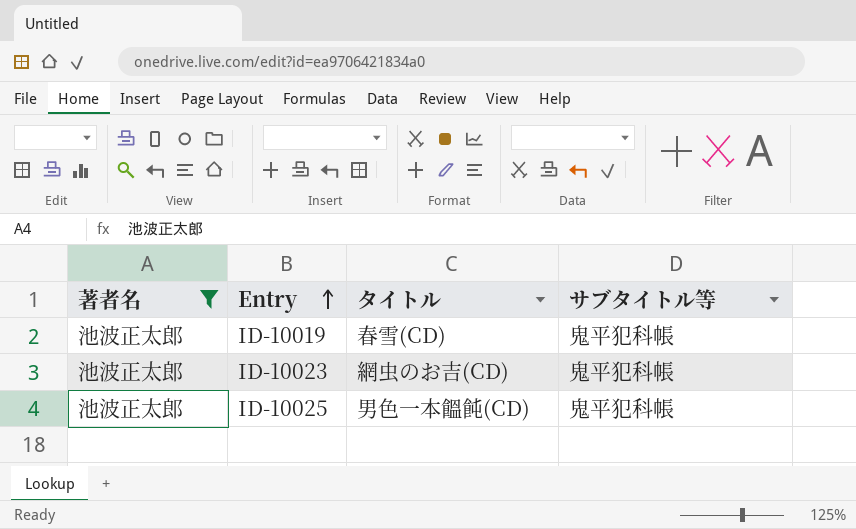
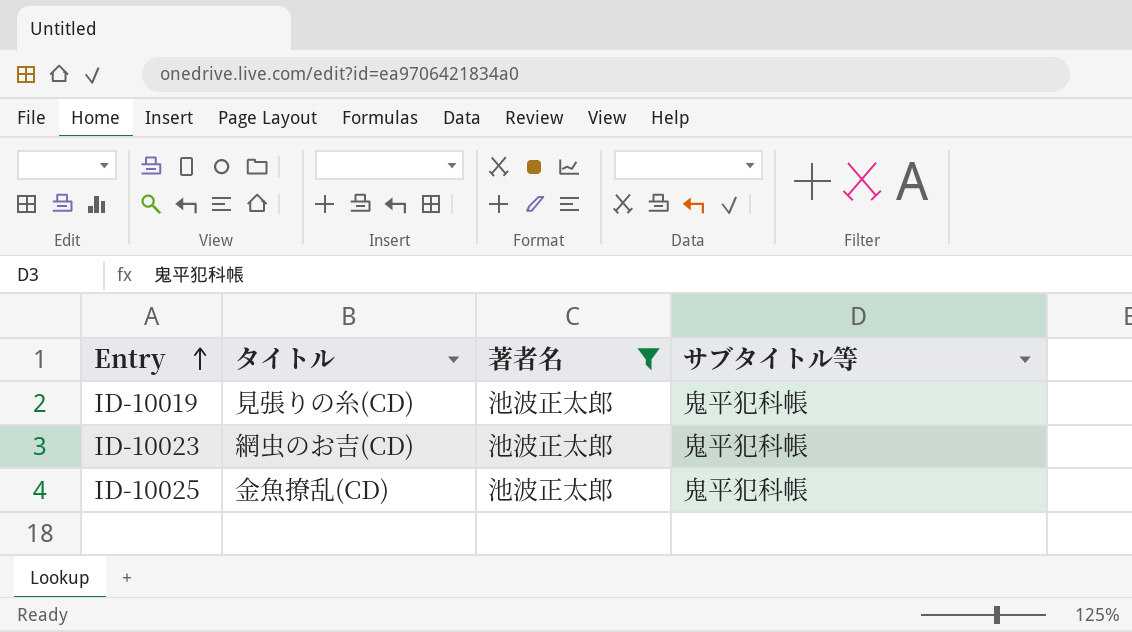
column 著者名 | position: 1 -> 3
ID-10019 | タイトル: 春雪(CD) -> 見張りの糸(CD)
ID-10025 | タイトル: 男色一本饂飩(CD) -> 金魚撩乱(CD)

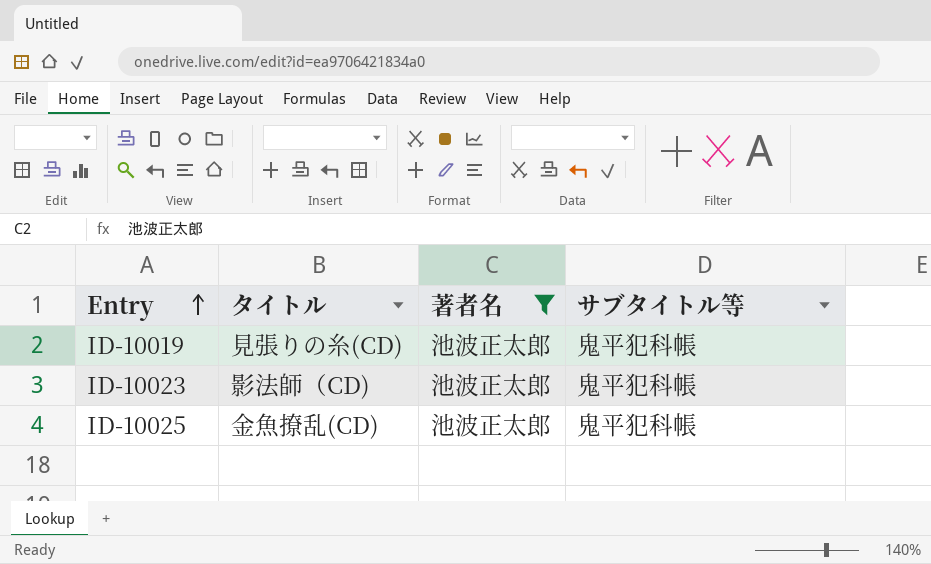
ID-10023 | タイトル: 網虫のお吉(CD) -> 影法師（CD)

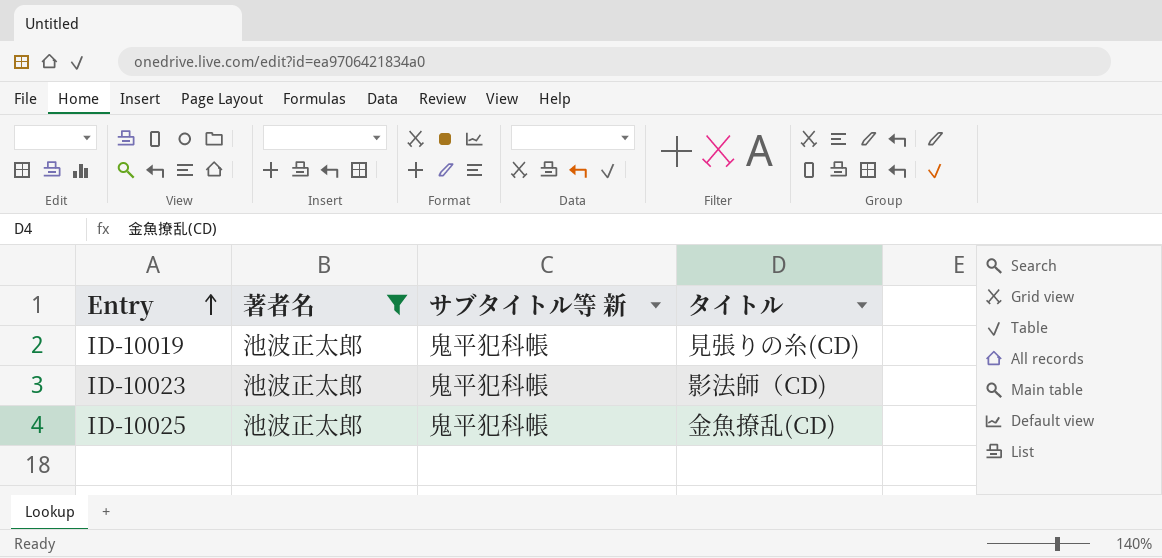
column name: サブタイトル等 -> サブタイトル等 新
column タイトル | position: 2 -> 4

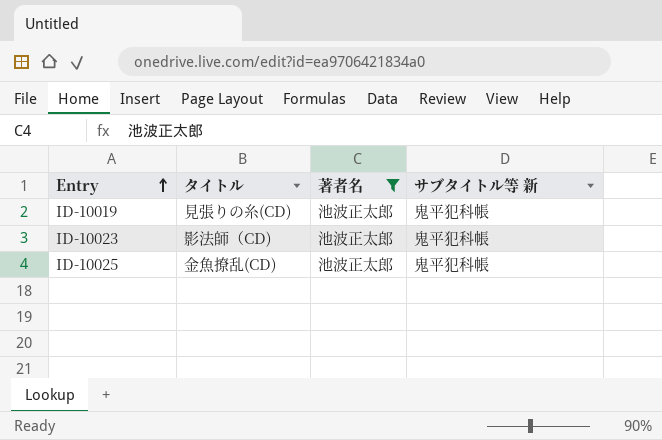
column タイトル | position: 4 -> 2

